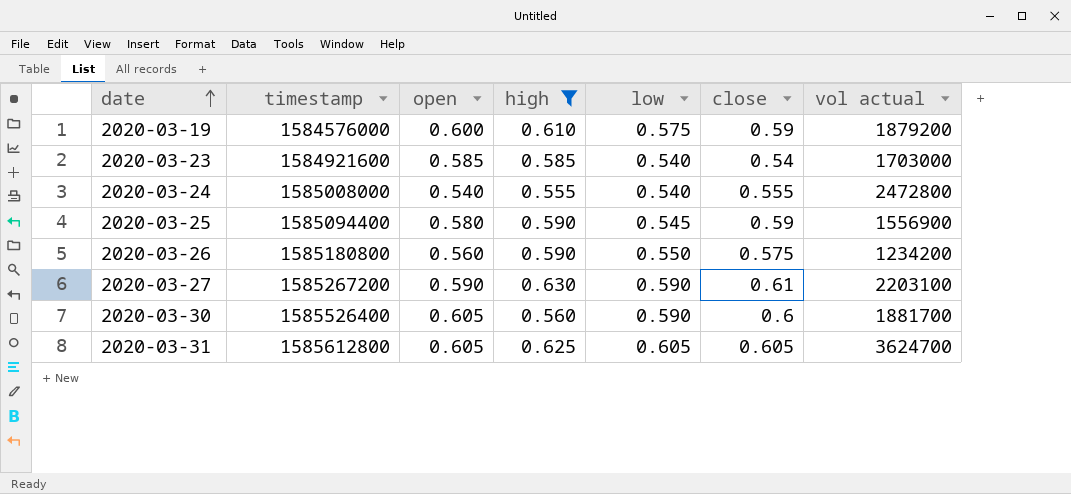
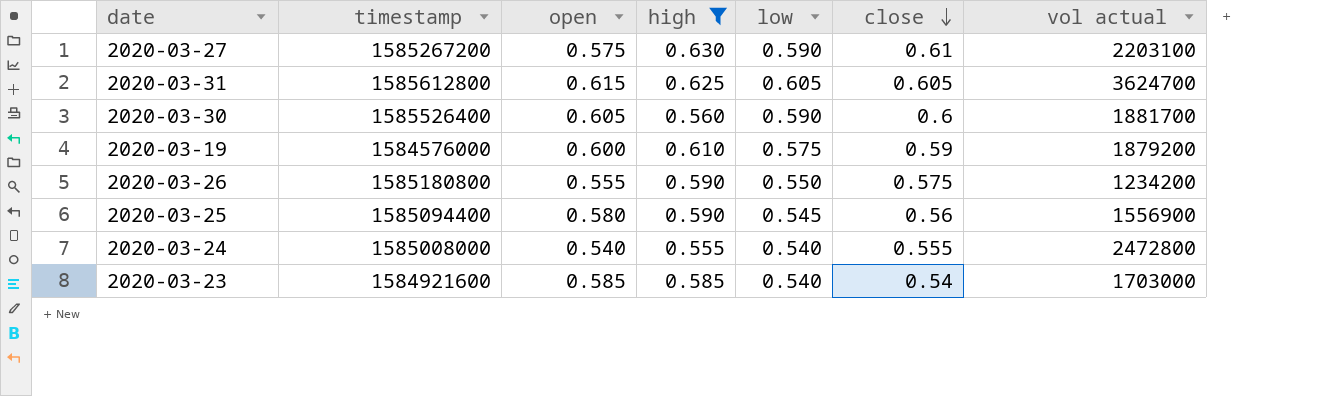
row order: date ascending -> close descending
2020-03-27 | open: 0.590 -> 0.575
2020-03-31 | open: 0.605 -> 0.615
2020-03-26 | open: 0.560 -> 0.555
2020-03-25 | close: 0.59 -> 0.56

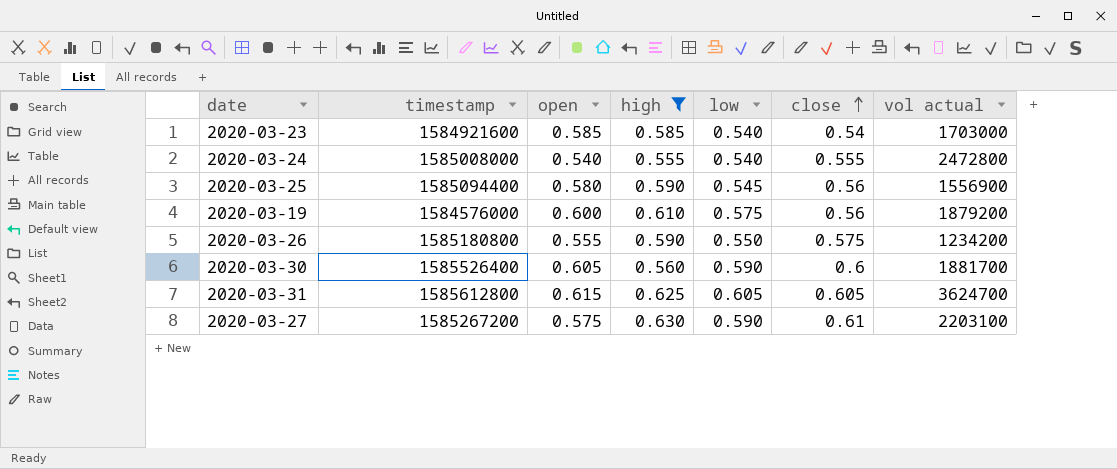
row order: close descending -> close ascending
2020-03-19 | close: 0.59 -> 0.56

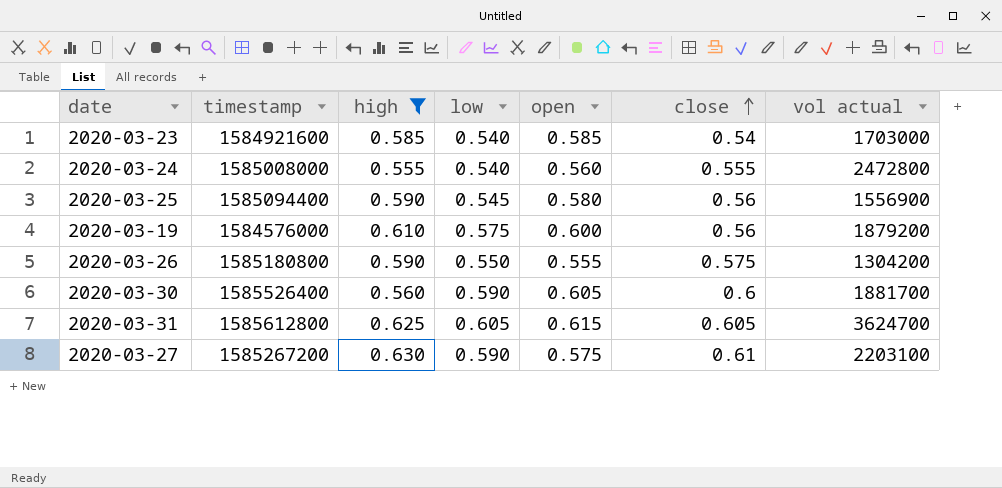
column open | position: 3 -> 5
2020-03-24 | open: 0.540 -> 0.560
2020-03-26 | vol actual: 1234200 -> 1304200

